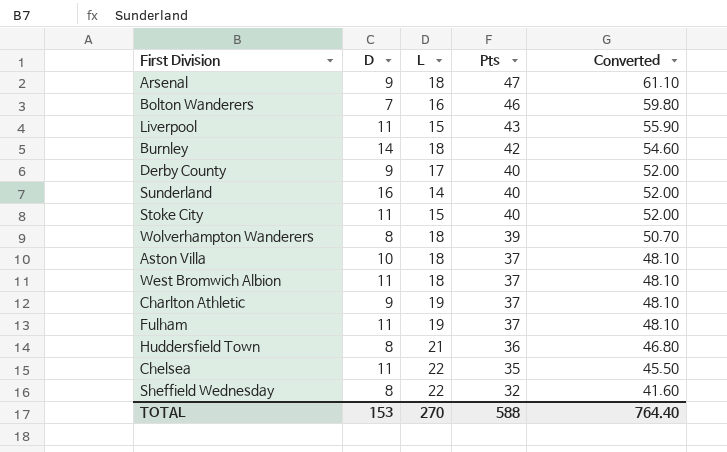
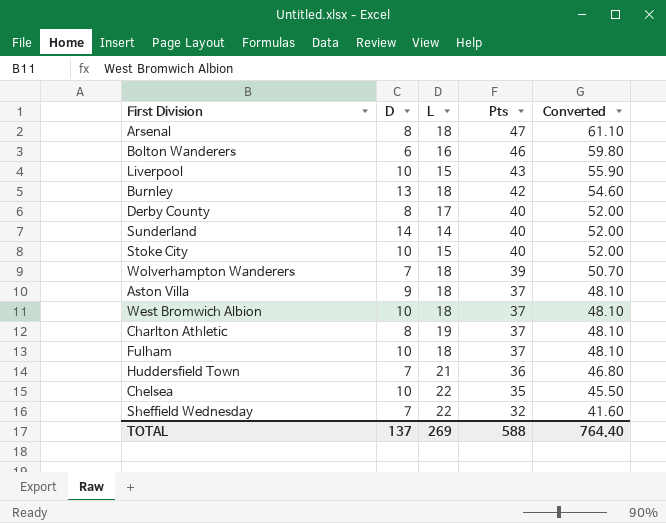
Arsenal | D: 9 -> 8
Bolton Wanderers | D: 7 -> 6
Liverpool | D: 11 -> 10
Burnley | D: 14 -> 13
Derby County | D: 9 -> 8
Sunderland | D: 16 -> 14
Stoke City | D: 11 -> 10
Wolverhampton Wanderers | D: 8 -> 7
Aston Villa | D: 10 -> 9
West Bromwich Albion | D: 11 -> 10
Charlton Athletic | D: 9 -> 8
Fulham | D: 11 -> 10
Fulham | L: 19 -> 18
Huddersfield Town | D: 8 -> 7
Chelsea | D: 11 -> 10
Sheffield Wednesday | D: 8 -> 7
TOTAL | D: 153 -> 137
TOTAL | L: 270 -> 269

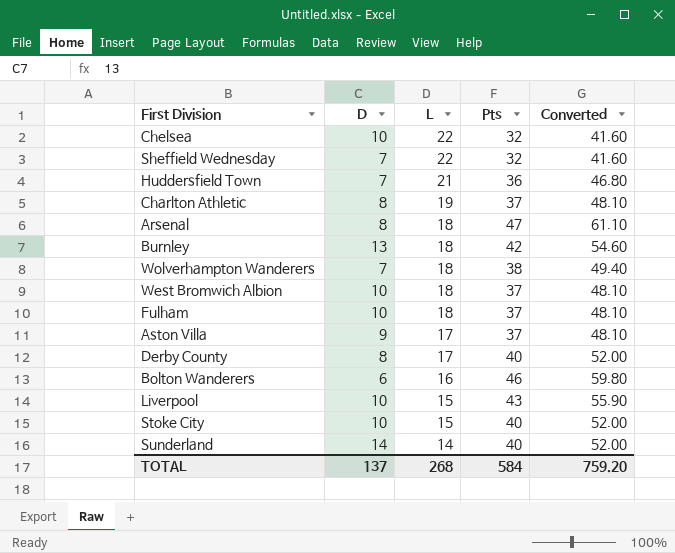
row order: Pts descending -> L descending
Chelsea | Pts: 35 -> 32
Chelsea | Converted: 45.50 -> 41.60
Wolverhampton Wanderers | Pts: 39 -> 38
Wolverhampton Wanderers | Converted: 50.70 -> 49.40
Aston Villa | L: 18 -> 17
TOTAL | L: 269 -> 268
TOTAL | Pts: 588 -> 584
TOTAL | Converted: 764.40 -> 759.20

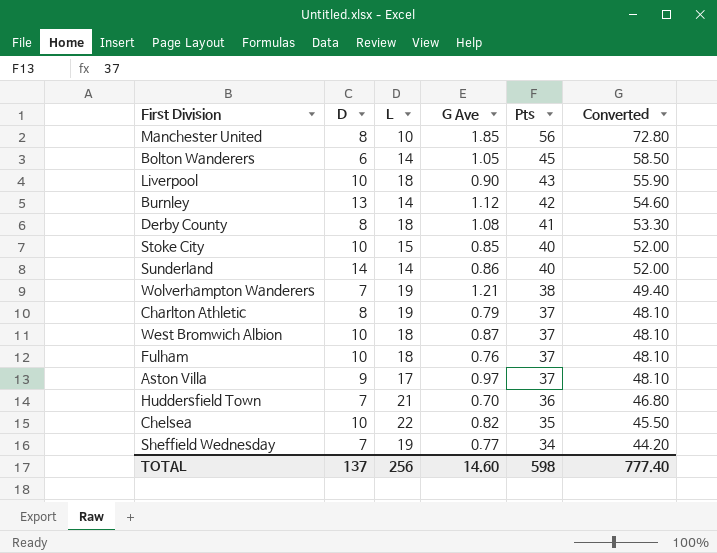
row order: L descending -> Pts descending
column G Ave | position: none -> 4
row Arsenal: 8 | 18 | 47 | 61.10 -> none
row Manchester United: none -> 8 | 10 | 1.85 | 56 | 72.80
Bolton Wanderers | L: 16 -> 14
Bolton Wanderers | Pts: 46 -> 45
Bolton Wanderers | Converted: 59.80 -> 58.50
Liverpool | L: 15 -> 18
Burnley | L: 18 -> 14
Derby County | L: 17 -> 18
Derby County | Pts: 40 -> 41
Derby County | Converted: 52.00 -> 53.30
Wolverhampton Wanderers | L: 18 -> 19
Chelsea | Pts: 32 -> 35
Chelsea | Converted: 41.60 -> 45.50
Sheffield Wednesday | L: 22 -> 19
Sheffield Wednesday | Pts: 32 -> 34
Sheffield Wednesday | Converted: 41.60 -> 44.20
TOTAL | L: 268 -> 256
TOTAL | Pts: 584 -> 598
TOTAL | Converted: 759.20 -> 777.40

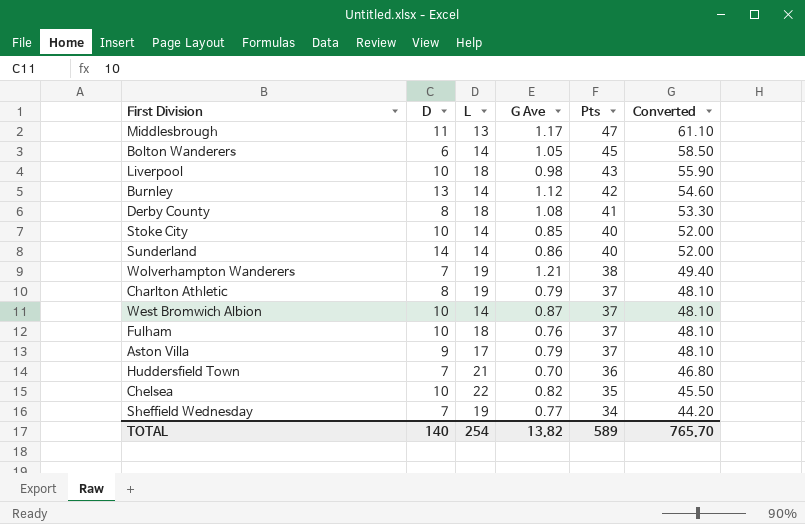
row Manchester United: 8 | 10 | 1.85 | 56 | 72.80 -> none
row Middlesbrough: none -> 11 | 13 | 1.17 | 47 | 61.10
Liverpool | G Ave: 0.90 -> 0.98
Stoke City | L: 15 -> 14
West Bromwich Albion | L: 18 -> 14
Aston Villa | G Ave: 0.97 -> 0.79
TOTAL | D: 137 -> 140
TOTAL | L: 256 -> 254
TOTAL | G Ave: 14.60 -> 13.82
TOTAL | Pts: 598 -> 589
TOTAL | Converted: 777.40 -> 765.70

